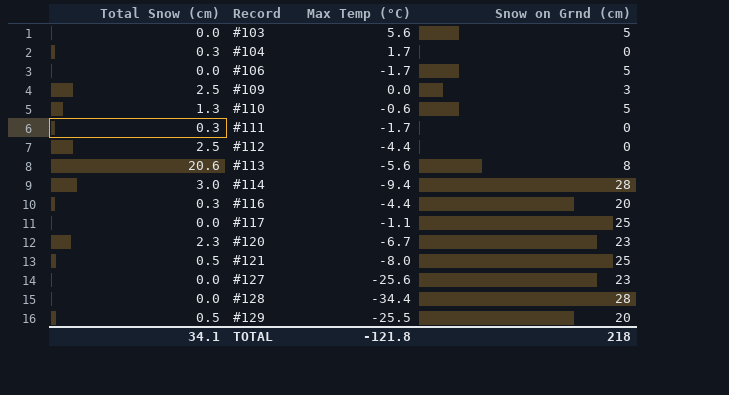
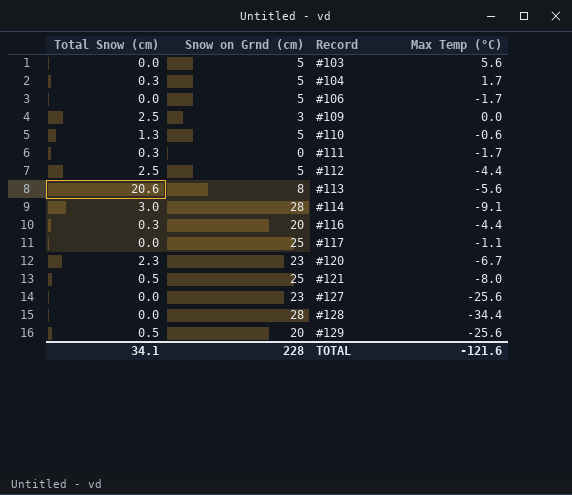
column Snow on Grnd (cm) | position: 4 -> 2
#104 | Snow on Grnd (cm): 0 -> 5
#112 | Snow on Grnd (cm): 0 -> 5
#114 | Max Temp (°C): -9.4 -> -9.1
#129 | Max Temp (°C): -25.5 -> -25.6
TOTAL | Snow on Grnd (cm): 218 -> 228
TOTAL | Max Temp (°C): -121.8 -> -121.6

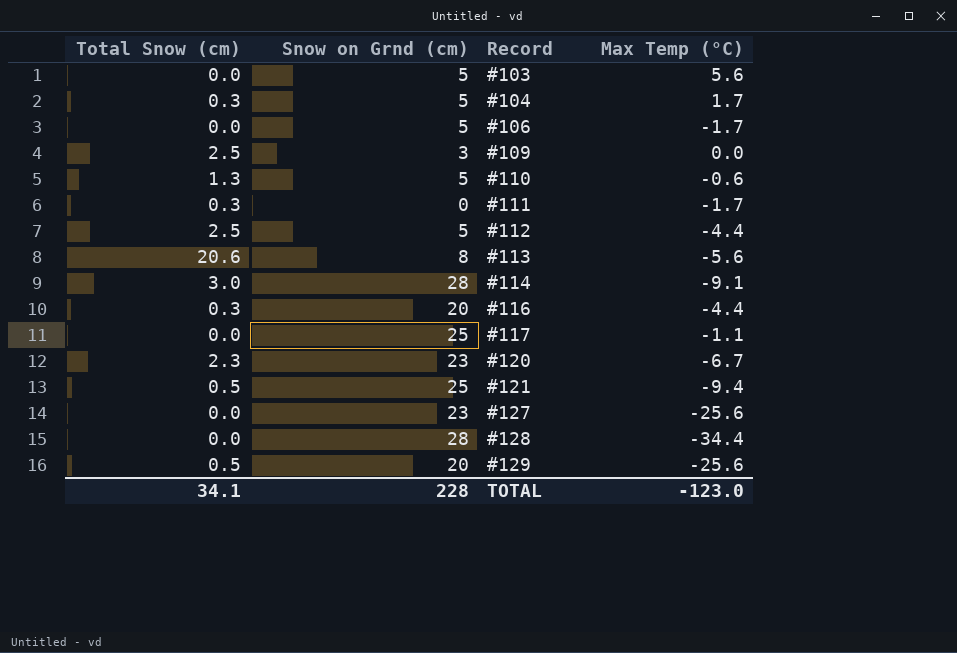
#121 | Max Temp (°C): -8.0 -> -9.4
TOTAL | Max Temp (°C): -121.6 -> -123.0

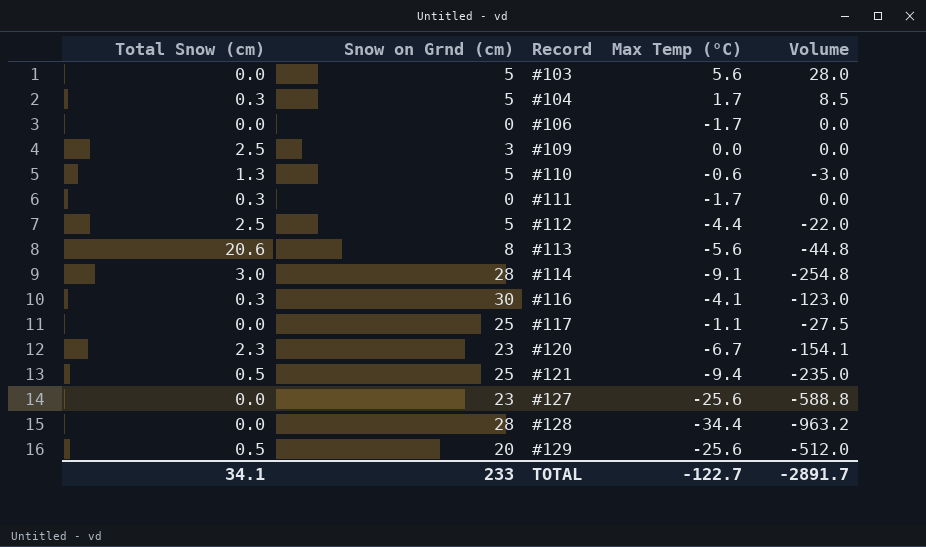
column Volume | formula: none -> [Snow on Grnd (cm)] * [Max Temp (°C)]
#106 | Snow on Grnd (cm): 5 -> 0
#116 | Snow on Grnd (cm): 20 -> 30
#116 | Max Temp (°C): -4.4 -> -4.1
TOTAL | Snow on Grnd (cm): 228 -> 233
TOTAL | Max Temp (°C): -123.0 -> -122.7

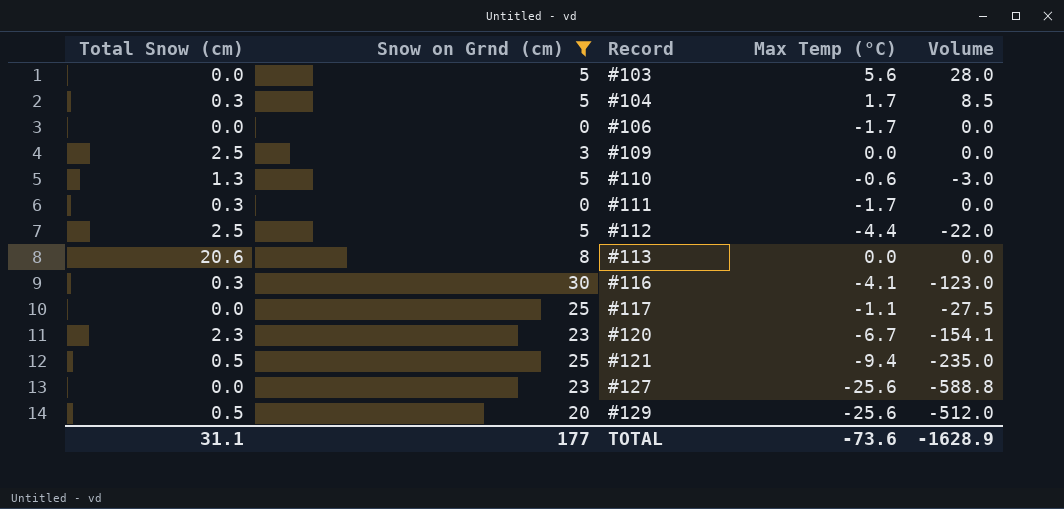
filter: none -> Snow on Grnd (cm) != 28
#113 | Max Temp (°C): -5.6 -> 0.0
#113 | Volume: -44.8 -> 0.0
TOTAL | Total Snow (cm): 34.1 -> 31.1
TOTAL | Snow on Grnd (cm): 233 -> 177
TOTAL | Max Temp (°C): -122.7 -> -73.6
TOTAL | Volume: -2891.7 -> -1628.9

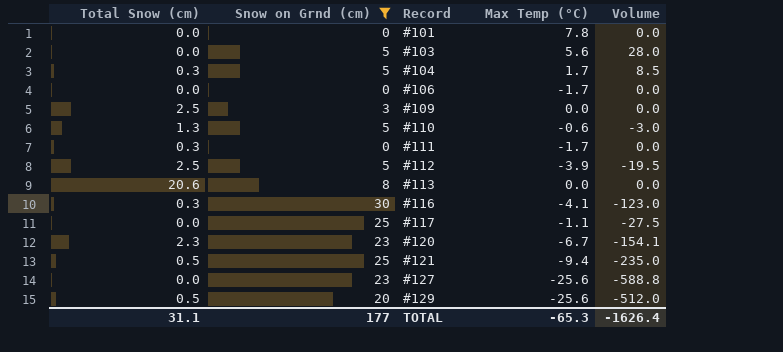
row #101: none -> 0.0 | 0 | 7.8 | 0.0
#112 | Max Temp (°C): -4.4 -> -3.9
#112 | Volume: -22.0 -> -19.5
TOTAL | Max Temp (°C): -73.6 -> -65.3
TOTAL | Volume: -1628.9 -> -1626.4

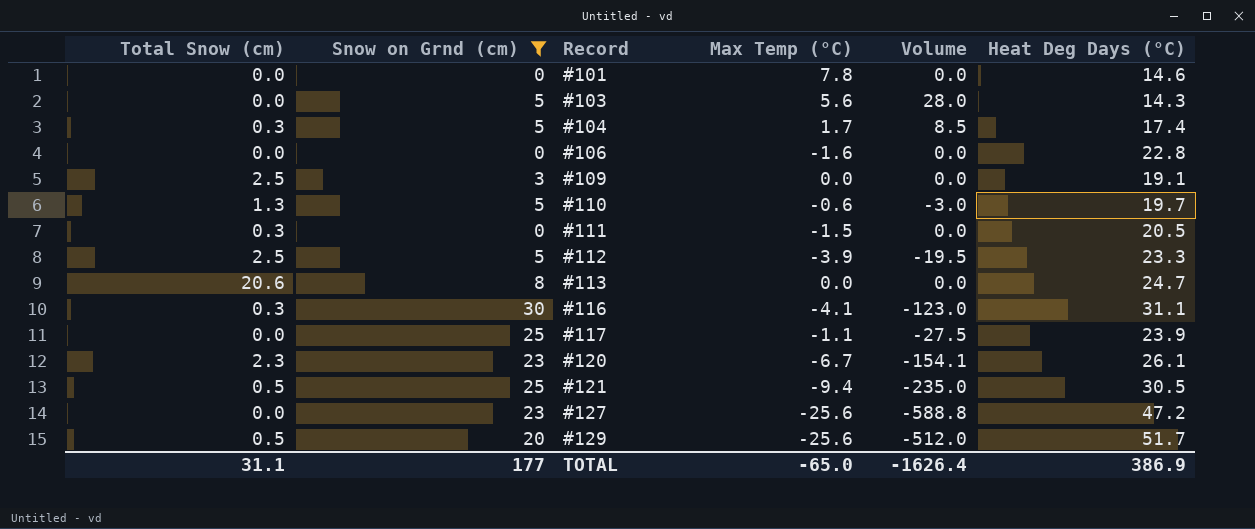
column Heat Deg Days (°C) | position: none -> 6
#106 | Max Temp (°C): -1.7 -> -1.6
#111 | Max Temp (°C): -1.7 -> -1.5
TOTAL | Max Temp (°C): -65.3 -> -65.0

